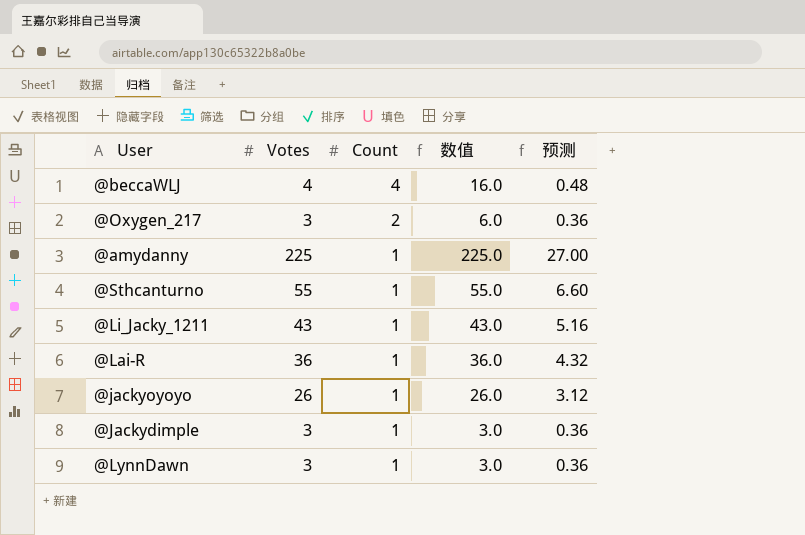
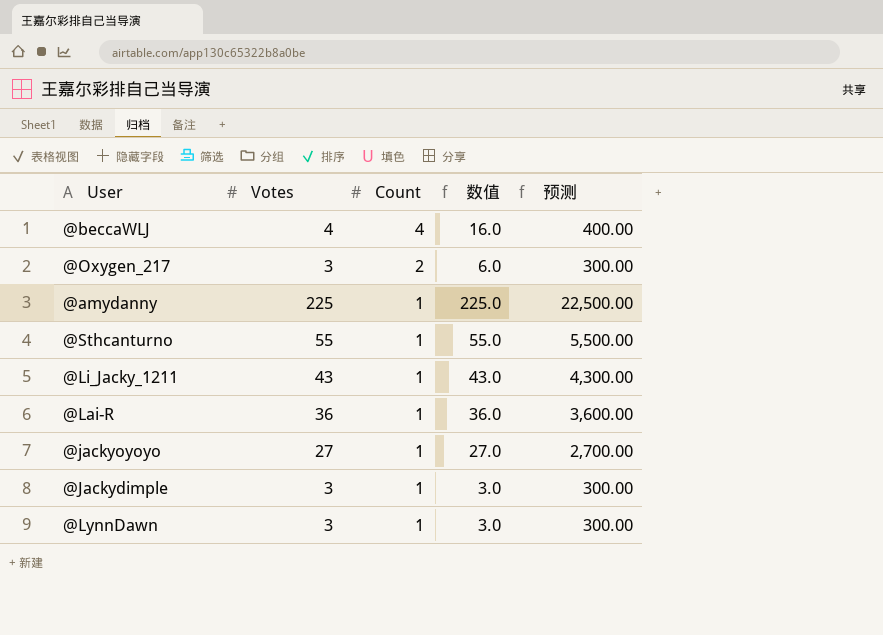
column 预测 | formula: [Votes] * 0.12 -> [Votes] * 100
@jackyoyoyo | Votes: 26 -> 27
@jackyoyoyo | 数值: 26.0 -> 27.0

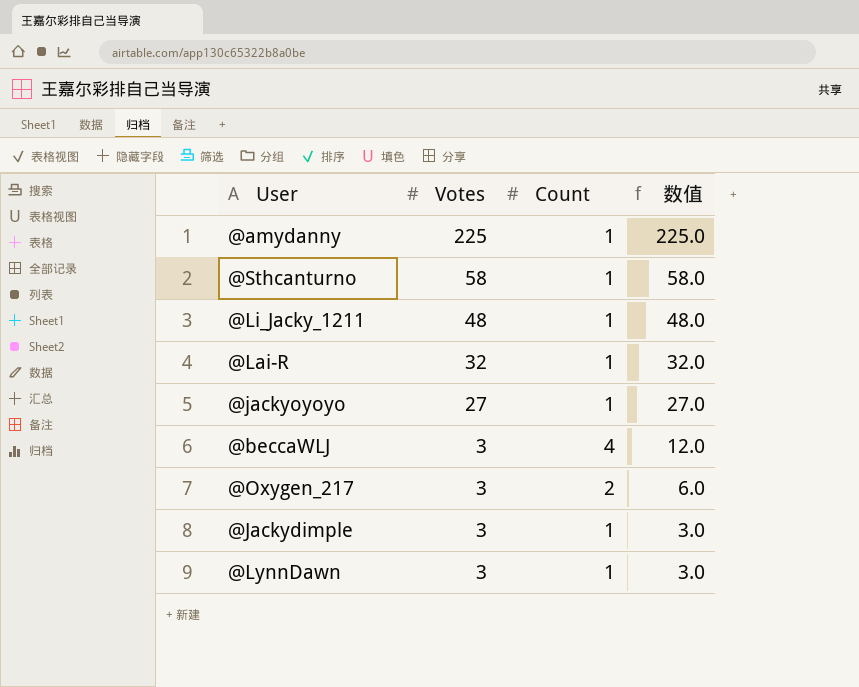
row order: Count descending -> Votes descending
column 预测 | formula: [Votes] * 100 -> none
@Sthcanturno | Votes: 55 -> 58
@Sthcanturno | 数值: 55.0 -> 58.0
@Li_Jacky_1211 | Votes: 43 -> 48
@Li_Jacky_1211 | 数值: 43.0 -> 48.0
@Lai-R | Votes: 36 -> 32
@Lai-R | 数值: 36.0 -> 32.0
@beccaWLJ | Votes: 4 -> 3
@beccaWLJ | 数值: 16.0 -> 12.0

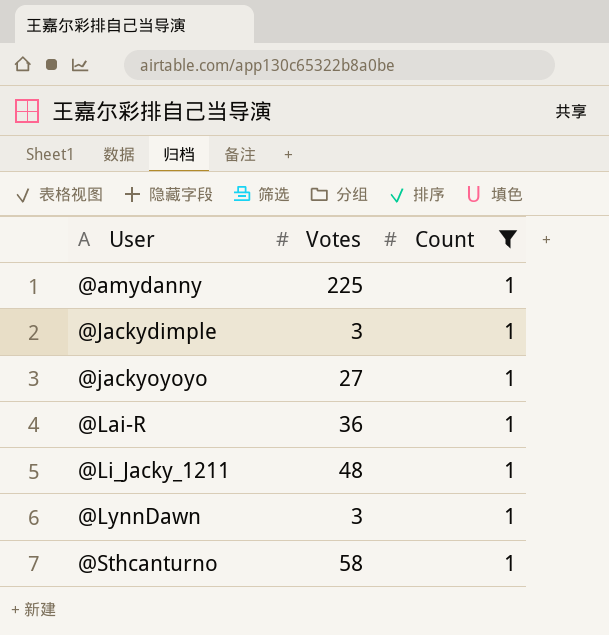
filter: none -> Count = 1
row order: Votes descending -> User ascending
column 数值 | formula: [Votes] * [Count] -> none
@Lai-R | Votes: 32 -> 36

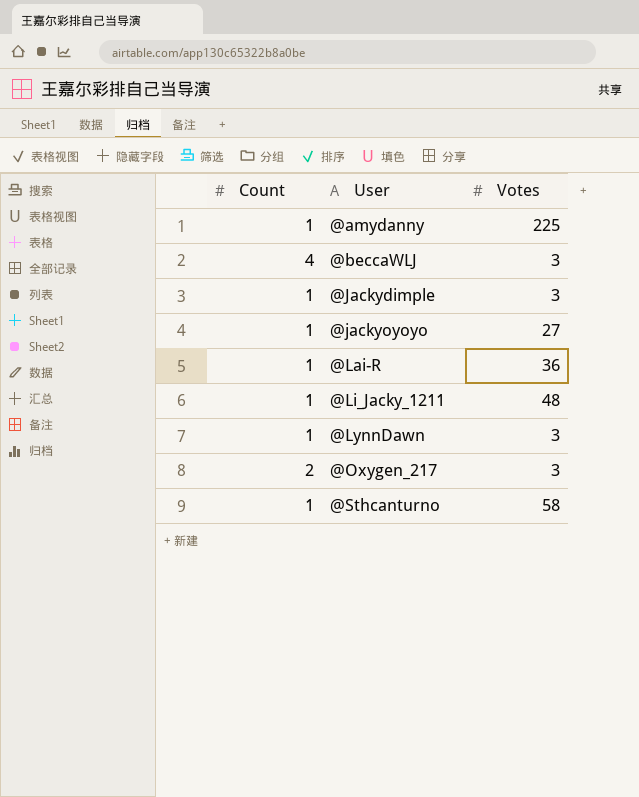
filter: Count = 1 -> none
column Count | position: 3 -> 1

